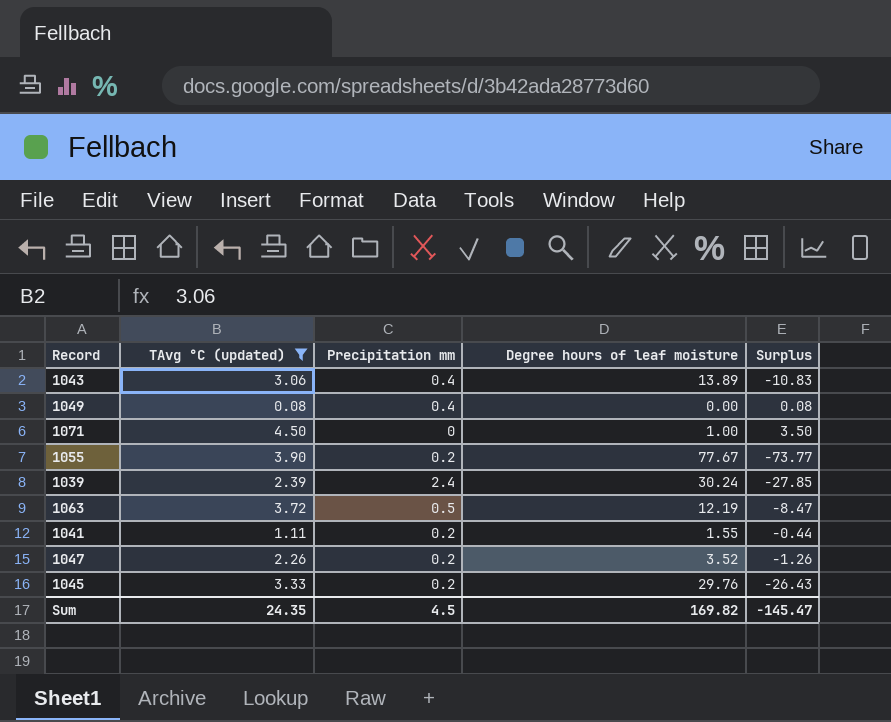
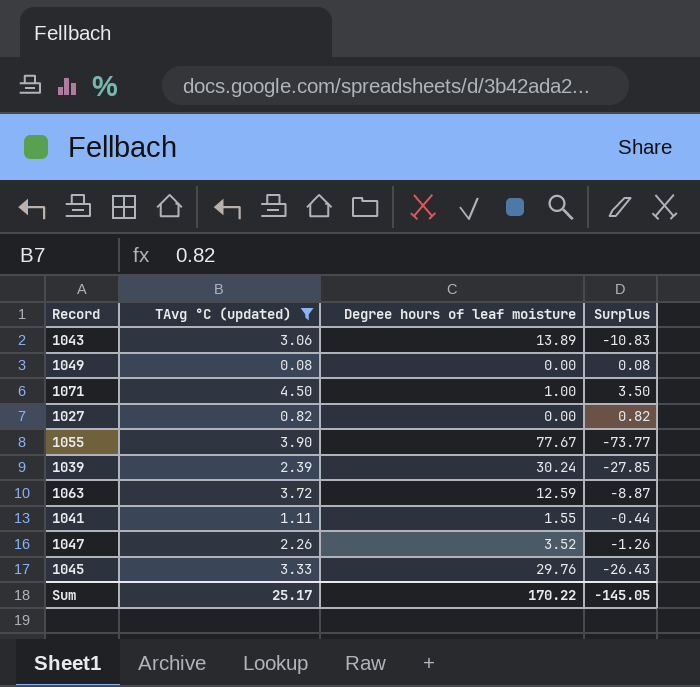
column Precipitation mm | position: 3 -> none
row 1027: none -> 0.82 | 0.00 | 0.82
1063 | Degree hours of leaf moisture: 12.19 -> 12.59
1063 | Surplus: -8.47 -> -8.87
Sum | TAvg °C (updated): 24.35 -> 25.17
Sum | Degree hours of leaf moisture: 169.82 -> 170.22
Sum | Surplus: -145.47 -> -145.05

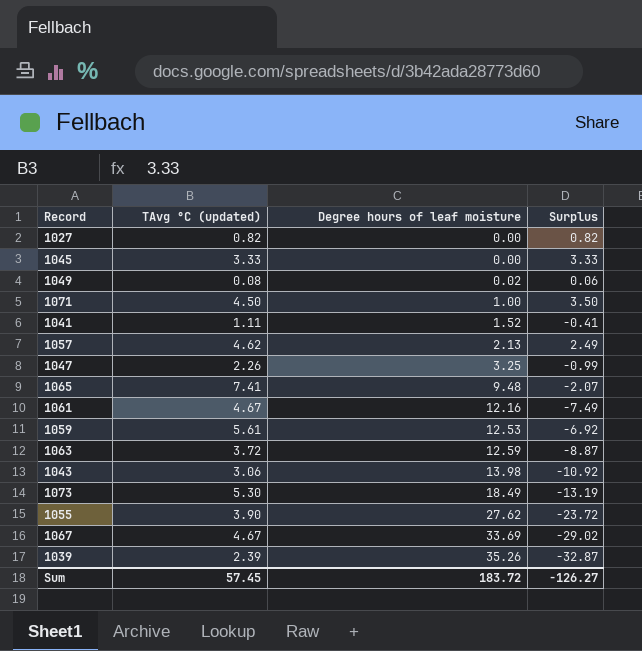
filter: TAvg °C (updated) <= 4.50 -> none
row order: none -> Degree hours of leaf moisture ascending
1045 | Degree hours of leaf moisture: 29.76 -> 0.00
1045 | Surplus: -26.43 -> 3.33
1049 | Degree hours of leaf moisture: 0.00 -> 0.02
1049 | Surplus: 0.08 -> 0.06
1041 | Degree hours of leaf moisture: 1.55 -> 1.52
1041 | Surplus: -0.44 -> -0.41
1047 | Degree hours of leaf moisture: 3.52 -> 3.25
1047 | Surplus: -1.26 -> -0.99
1043 | Degree hours of leaf moisture: 13.89 -> 13.98
1043 | Surplus: -10.83 -> -10.92
1055 | Degree hours of leaf moisture: 77.67 -> 27.62
1055 | Surplus: -73.77 -> -23.72
1039 | Degree hours of leaf moisture: 30.24 -> 35.26
1039 | Surplus: -27.85 -> -32.87
Sum | TAvg °C (updated): 25.17 -> 57.45
Sum | Degree hours of leaf moisture: 170.22 -> 183.72
Sum | Surplus: -145.05 -> -126.27

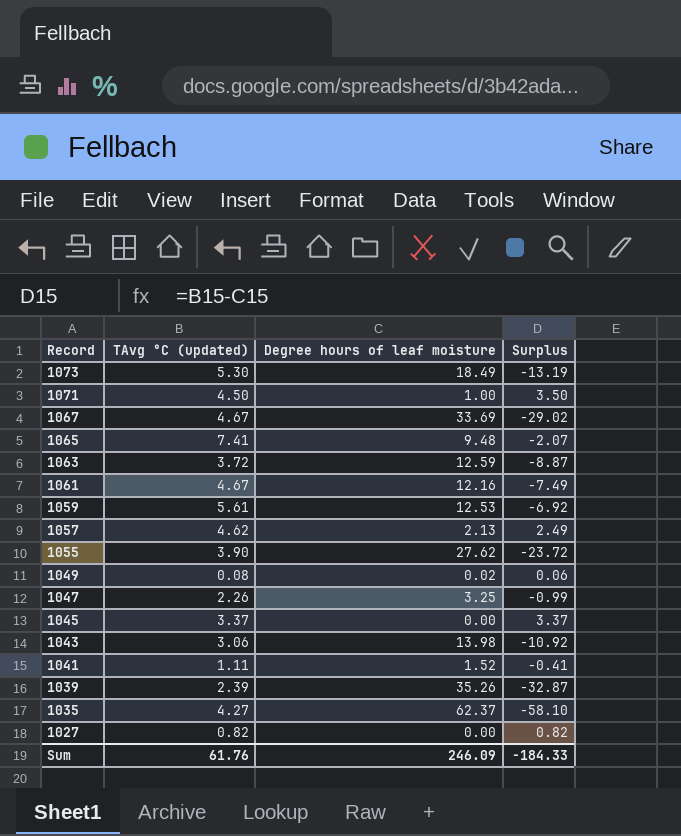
row order: Degree hours of leaf moisture ascending -> Record descending
1045 | TAvg °C (updated): 3.33 -> 3.37
1045 | Surplus: 3.33 -> 3.37
row 1035: none -> 4.27 | 62.37 | -58.10
Sum | TAvg °C (updated): 57.45 -> 61.76
Sum | Degree hours of leaf moisture: 183.72 -> 246.09
Sum | Surplus: -126.27 -> -184.33

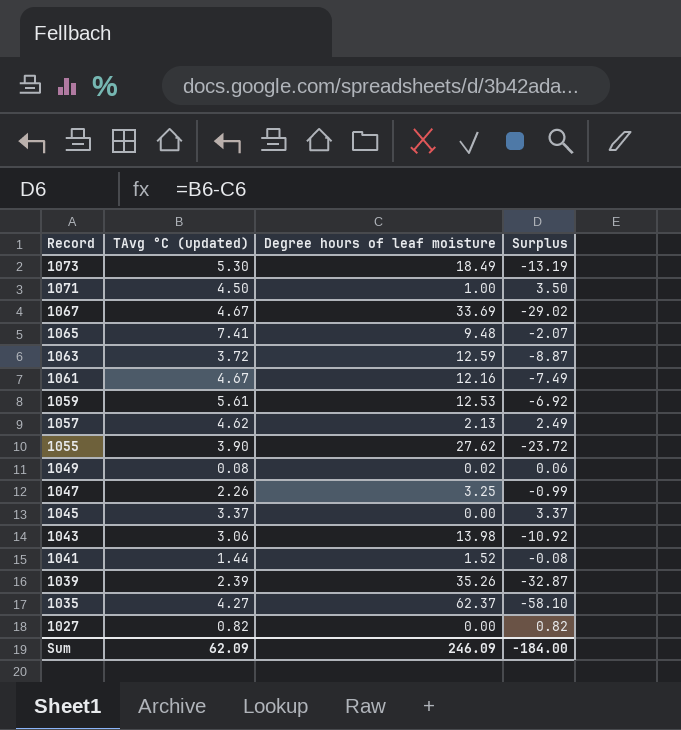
1041 | TAvg °C (updated): 1.11 -> 1.44
1041 | Surplus: -0.41 -> -0.08
Sum | TAvg °C (updated): 61.76 -> 62.09
Sum | Surplus: -184.33 -> -184.00

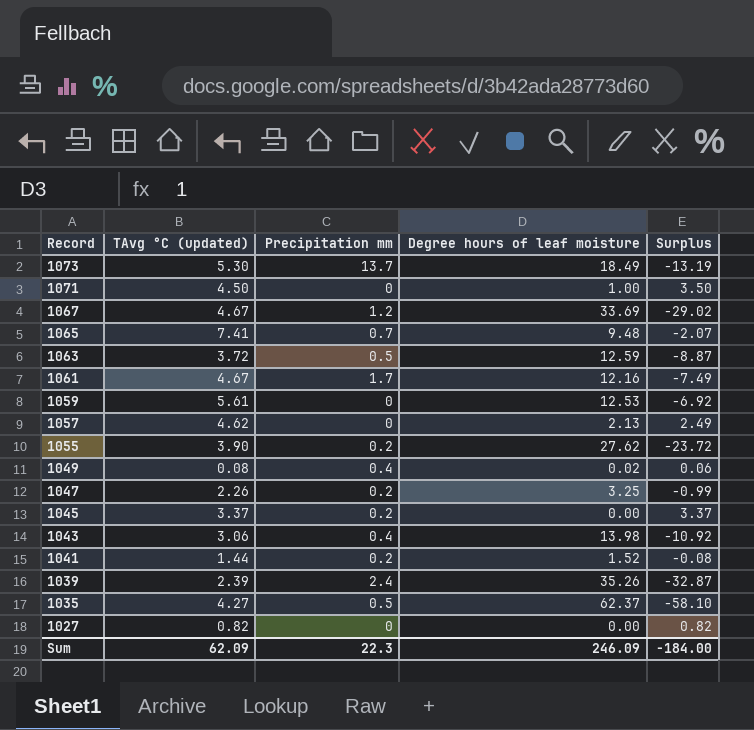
column Precipitation mm | position: none -> 3

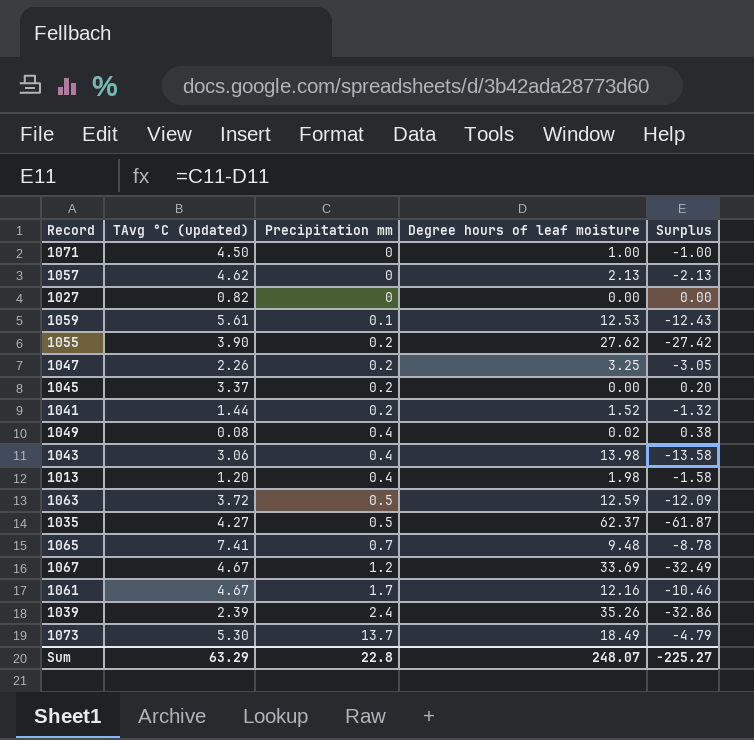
row order: Record descending -> Precipitation mm ascending
column Surplus | formula: [TAvg °C (updated)] - [Degree hours of leaf moisture] -> [Precipitation mm] - [Degree hours of leaf moisture]
1059 | Precipitation mm: 0 -> 0.1
row 1013: none -> 1.20 | 0.4 | 1.98 | -1.58
Sum | TAvg °C (updated): 62.09 -> 63.29
Sum | Precipitation mm: 22.3 -> 22.8
Sum | Degree hours of leaf moisture: 246.09 -> 248.07
Sum | Surplus: -184.00 -> -225.27

